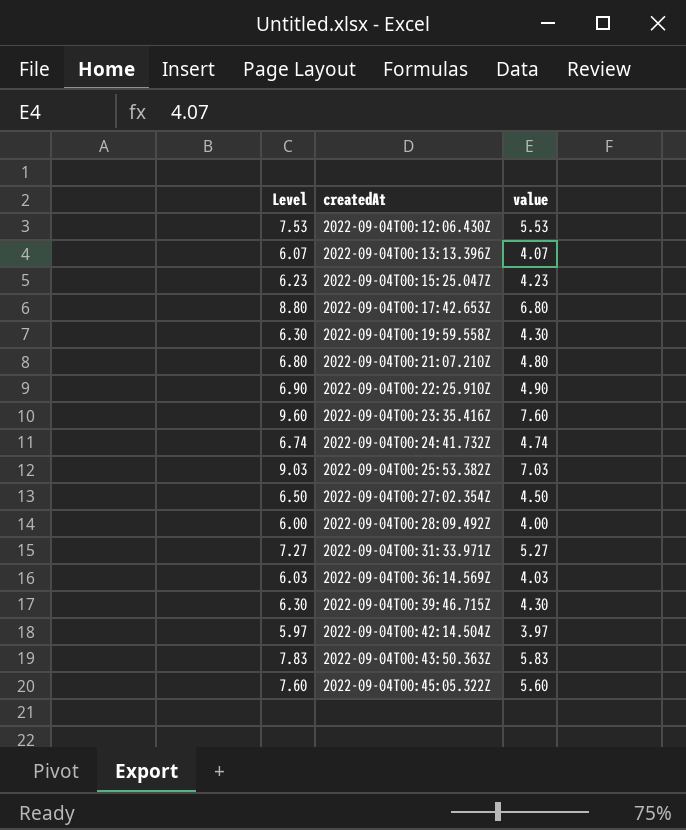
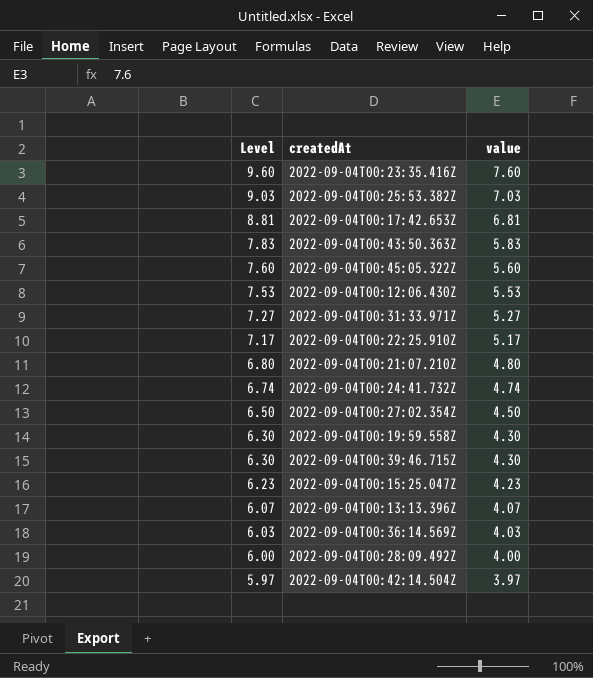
row order: createdAt ascending -> Level descending
2022-09-04T00:17:42.653Z | Level: 8.80 -> 8.81
2022-09-04T00:17:42.653Z | value: 6.80 -> 6.81
2022-09-04T00:22:25.910Z | Level: 6.90 -> 7.17
2022-09-04T00:22:25.910Z | value: 4.90 -> 5.17

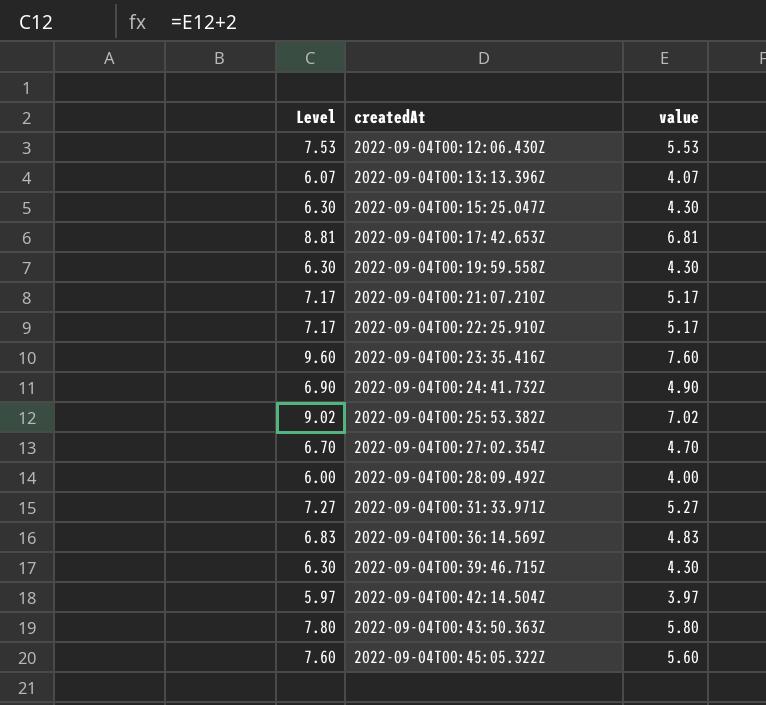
row order: Level descending -> createdAt ascending
2022-09-04T00:15:25.047Z | Level: 6.23 -> 6.30
2022-09-04T00:15:25.047Z | value: 4.23 -> 4.30
2022-09-04T00:21:07.210Z | Level: 6.80 -> 7.17
2022-09-04T00:21:07.210Z | value: 4.80 -> 5.17
2022-09-04T00:24:41.732Z | Level: 6.74 -> 6.90
2022-09-04T00:24:41.732Z | value: 4.74 -> 4.90
2022-09-04T00:25:53.382Z | Level: 9.03 -> 9.02
2022-09-04T00:25:53.382Z | value: 7.03 -> 7.02
2022-09-04T00:27:02.354Z | Level: 6.50 -> 6.70
2022-09-04T00:27:02.354Z | value: 4.50 -> 4.70
2022-09-04T00:36:14.569Z | Level: 6.03 -> 6.83
2022-09-04T00:36:14.569Z | value: 4.03 -> 4.83
2022-09-04T00:43:50.363Z | Level: 7.83 -> 7.80
2022-09-04T00:43:50.363Z | value: 5.83 -> 5.80

